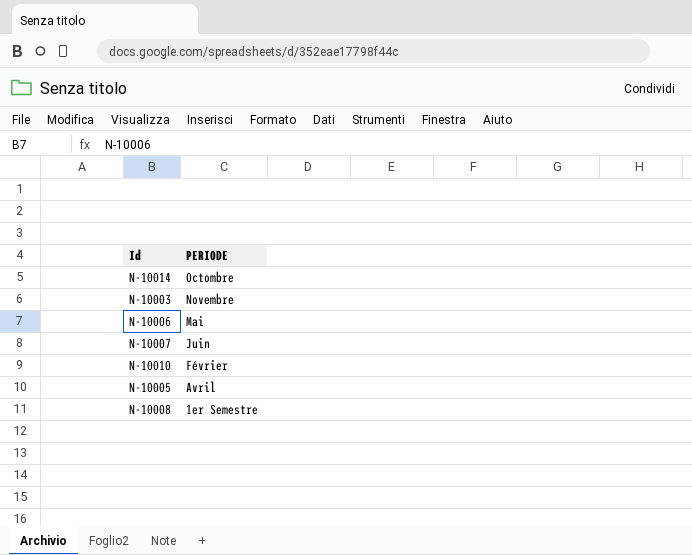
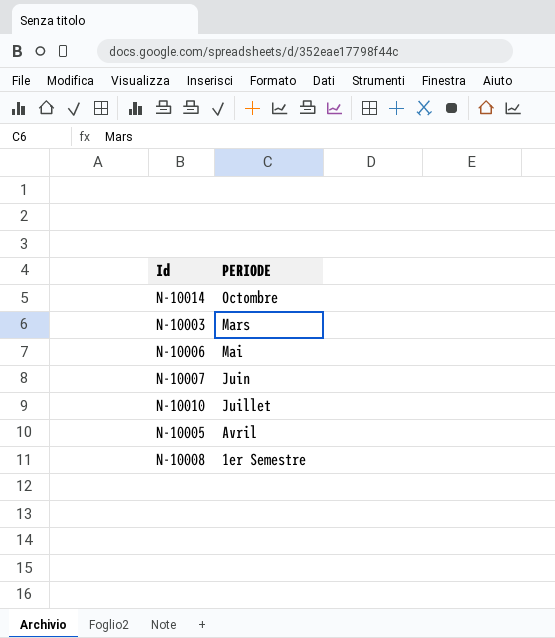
N-10003 | PERIODE: Novembre -> Mars
N-10010 | PERIODE: Février -> Juillet

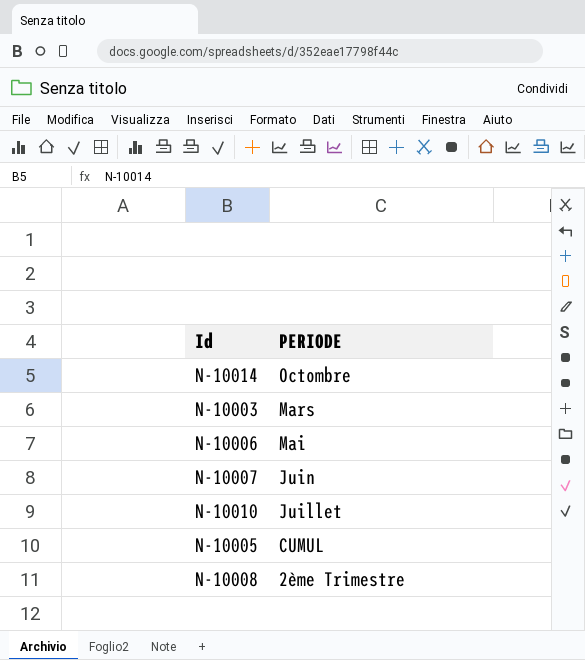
N-10005 | PERIODE: Avril -> CUMUL
N-10008 | PERIODE: 1er Semestre -> 2ème Trimestre

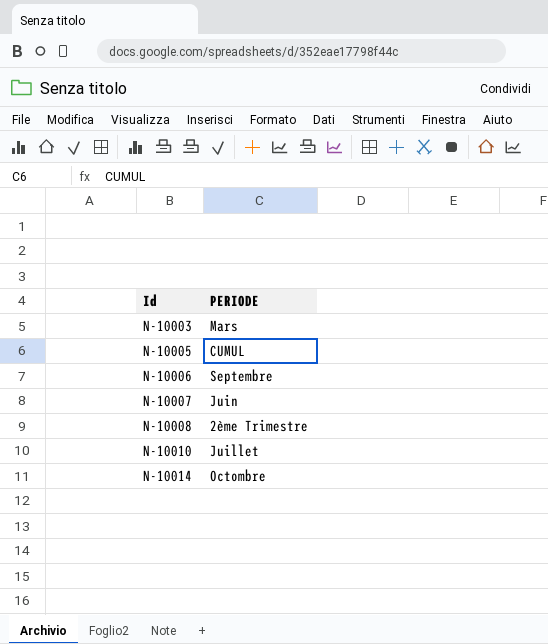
row order: PERIODE descending -> Id ascending
N-10006 | PERIODE: Mai -> Septembre

